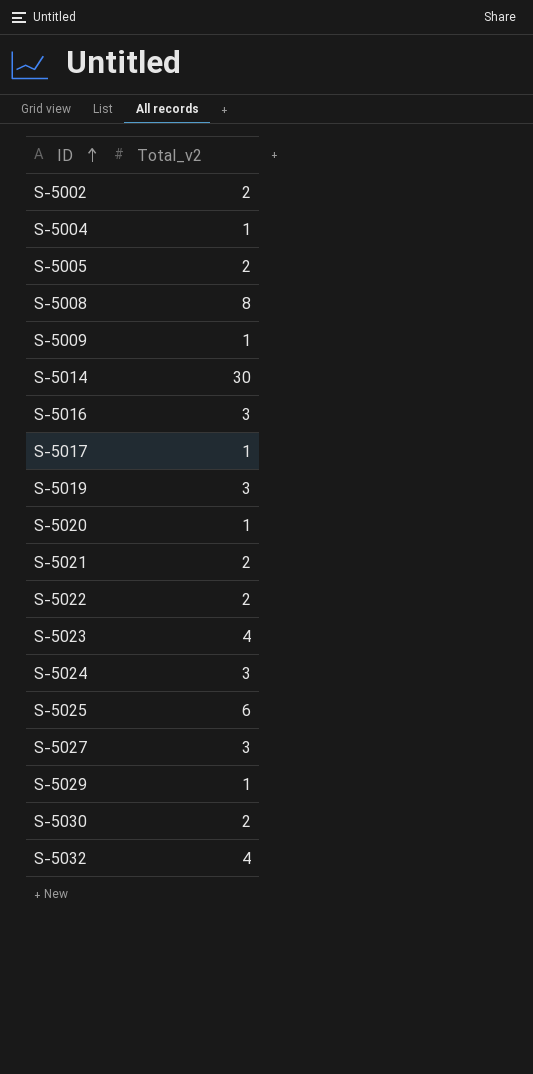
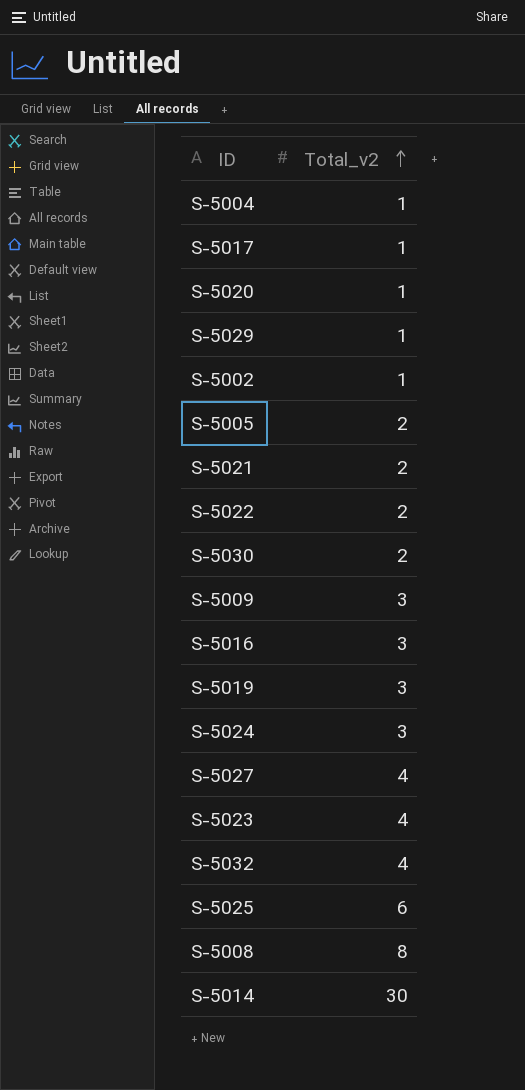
row order: ID ascending -> Total_v2 ascending
S-5002 | Total_v2: 2 -> 1
S-5009 | Total_v2: 1 -> 3
S-5027 | Total_v2: 3 -> 4

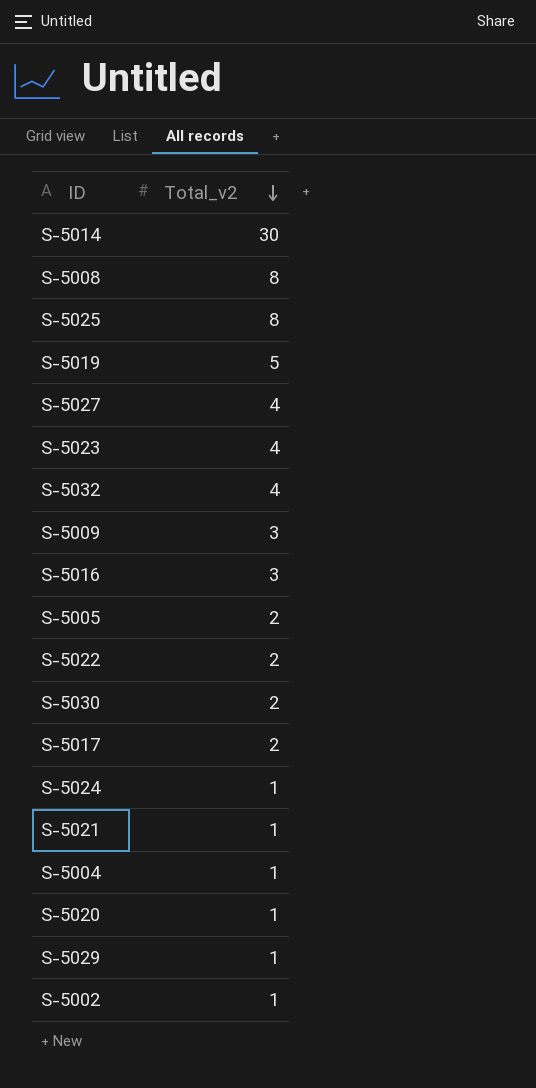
row order: Total_v2 ascending -> Total_v2 descending
S-5025 | Total_v2: 6 -> 8
S-5019 | Total_v2: 3 -> 5
S-5017 | Total_v2: 1 -> 2
S-5024 | Total_v2: 3 -> 1
S-5021 | Total_v2: 2 -> 1

